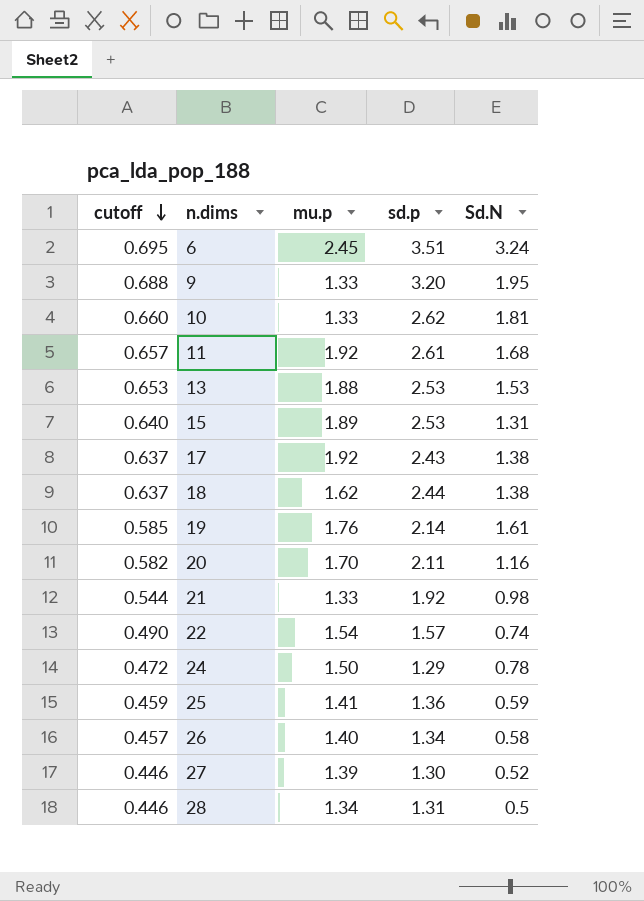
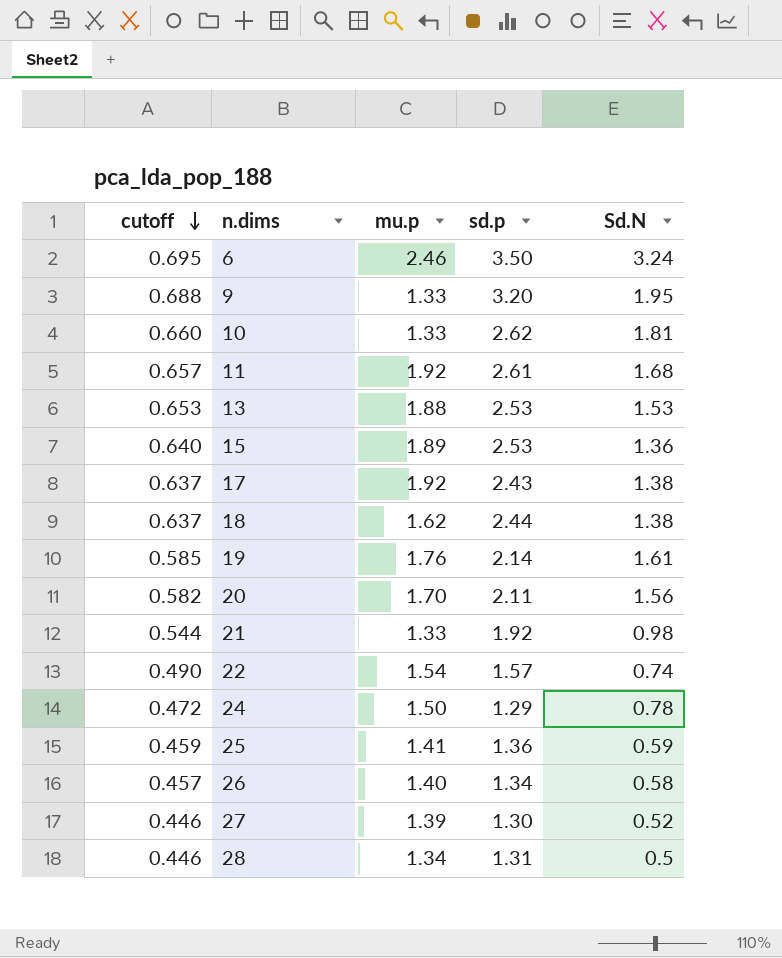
6 | mu.p: 2.45 -> 2.46
6 | sd.p: 3.51 -> 3.50
15 | Sd.N: 1.31 -> 1.36
20 | Sd.N: 1.16 -> 1.56

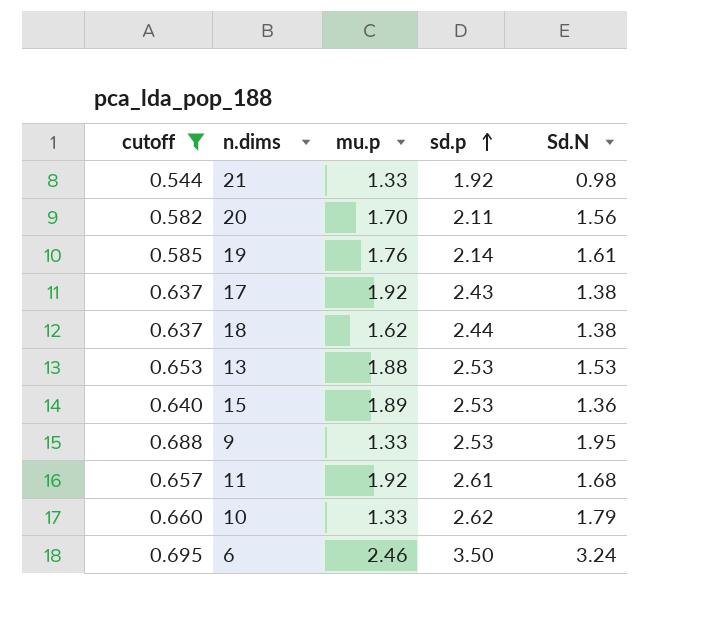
filter: none -> cutoff >= 0.544
row order: cutoff descending -> sd.p ascending
9 | sd.p: 3.20 -> 2.53
10 | Sd.N: 1.81 -> 1.79

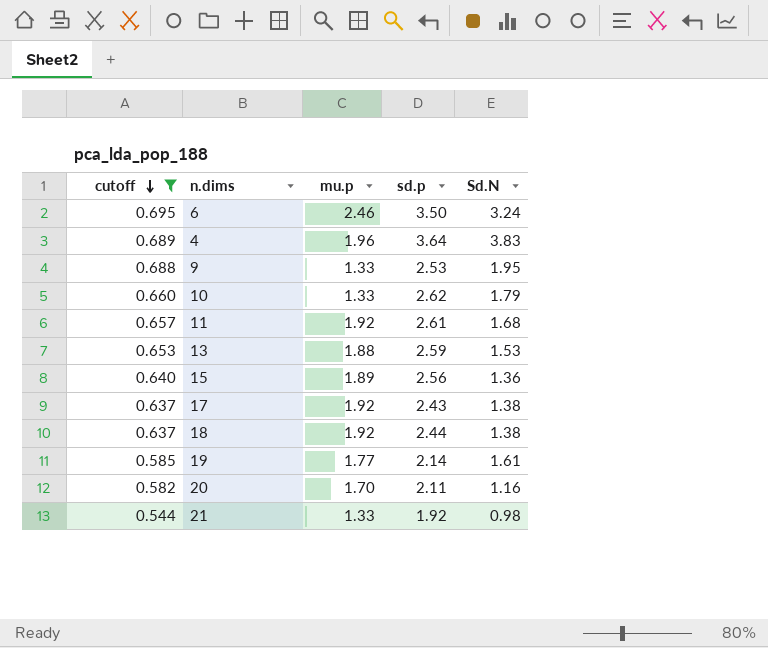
row order: sd.p ascending -> cutoff descending
row 4: none -> 0.689 | 1.96 | 3.64 | 3.83
13 | sd.p: 2.53 -> 2.59
15 | sd.p: 2.53 -> 2.56
18 | mu.p: 1.62 -> 1.92
19 | mu.p: 1.76 -> 1.77
20 | Sd.N: 1.56 -> 1.16

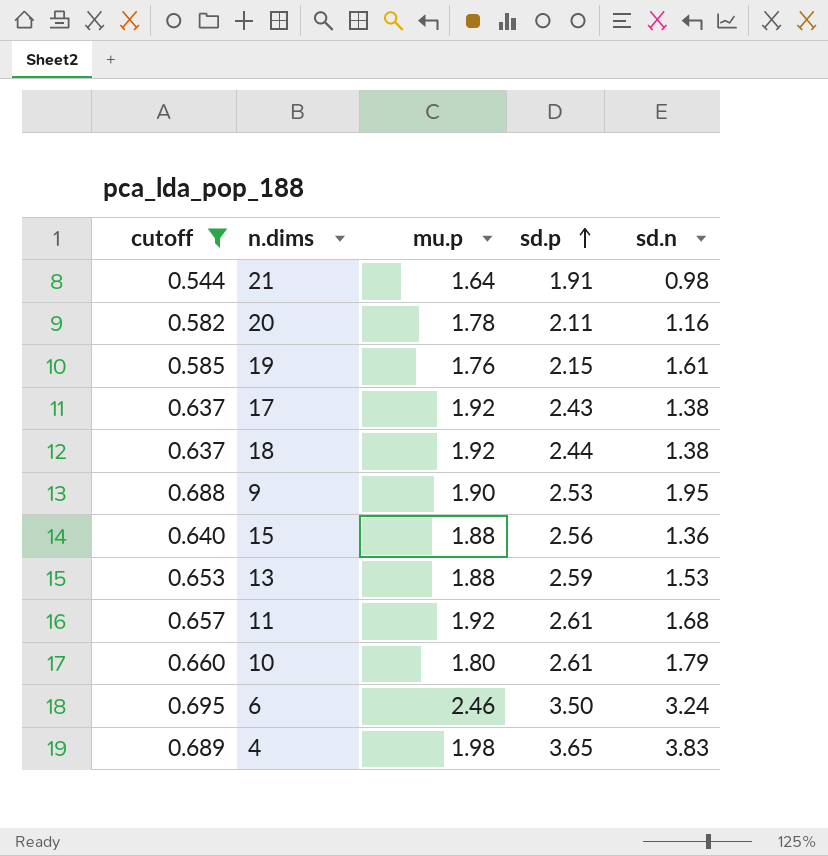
row order: cutoff descending -> sd.p ascending
column name: Sd.N -> sd.n
21 | mu.p: 1.33 -> 1.64
21 | sd.p: 1.92 -> 1.91
20 | mu.p: 1.70 -> 1.78
19 | mu.p: 1.77 -> 1.76
19 | sd.p: 2.14 -> 2.15
9 | mu.p: 1.33 -> 1.90
15 | mu.p: 1.89 -> 1.88
10 | mu.p: 1.33 -> 1.80
10 | sd.p: 2.62 -> 2.61
4 | mu.p: 1.96 -> 1.98
4 | sd.p: 3.64 -> 3.65

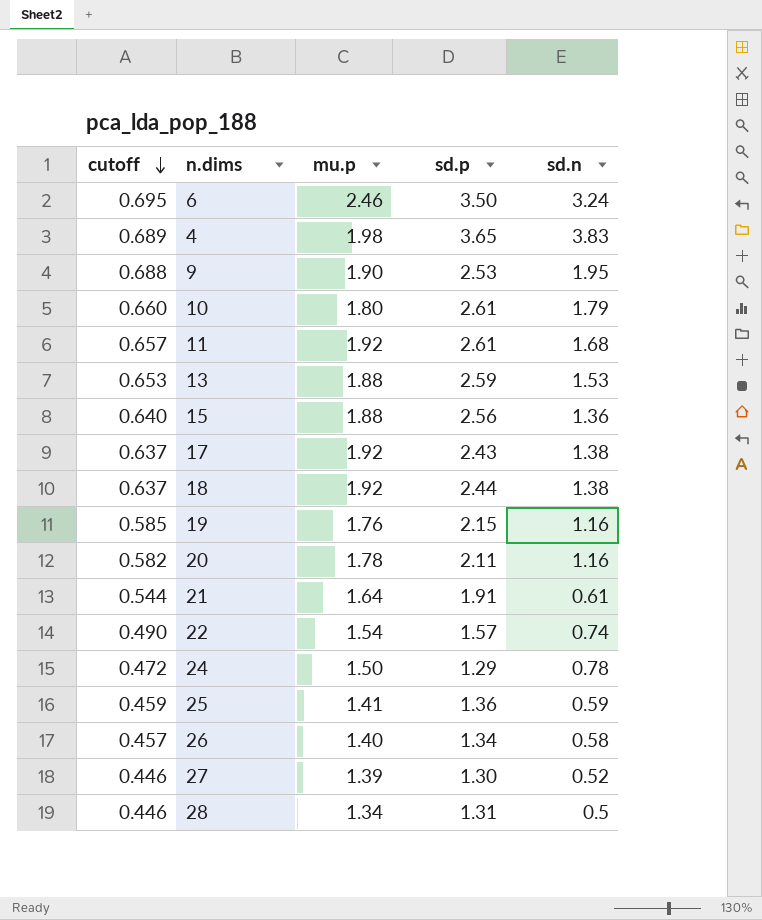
filter: cutoff >= 0.544 -> none
row order: sd.p ascending -> cutoff descending
19 | sd.n: 1.61 -> 1.16
21 | sd.n: 0.98 -> 0.61

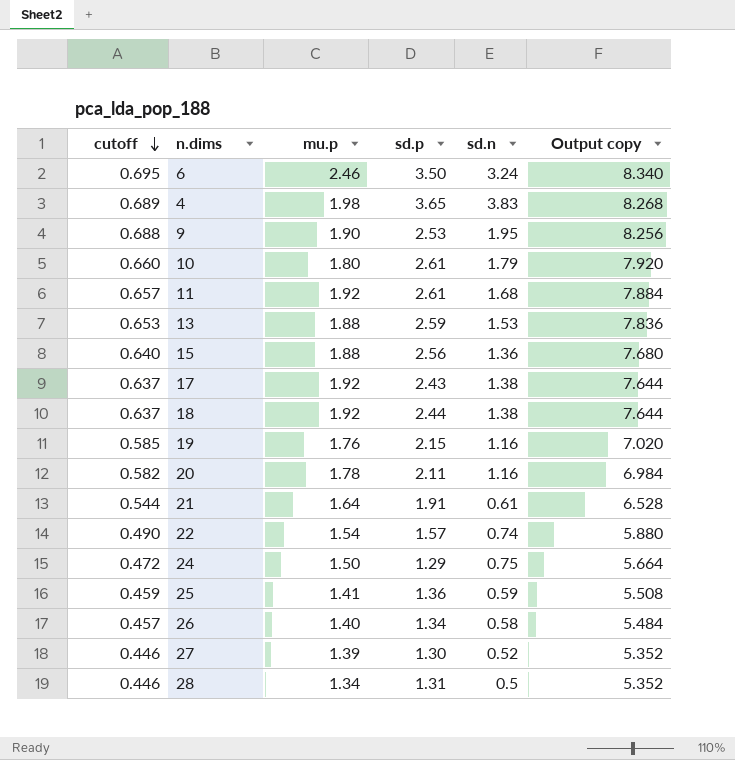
column Output copy | formula: none -> [cutoff] * 12
24 | sd.n: 0.78 -> 0.75

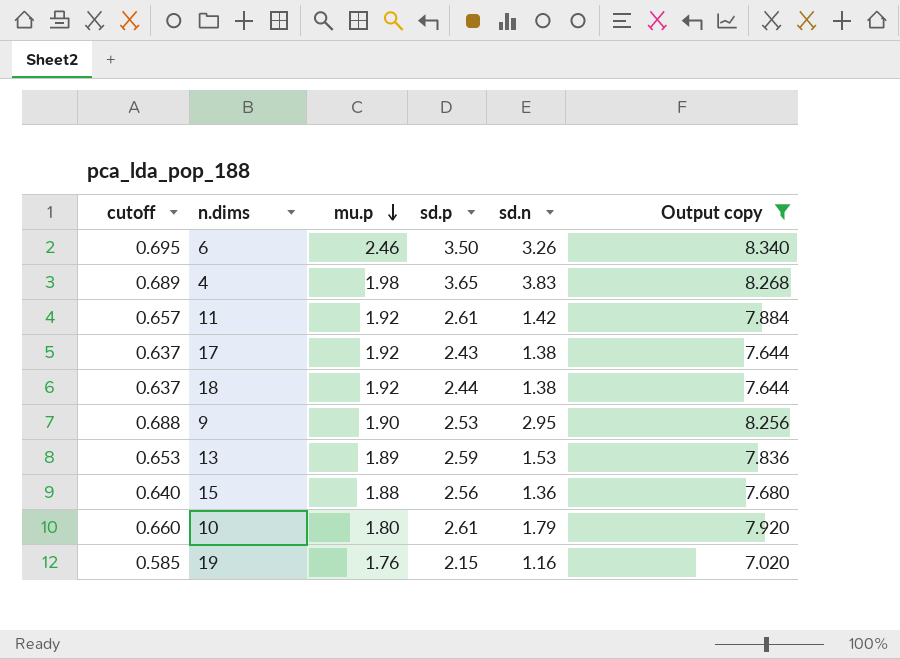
filter: none -> Output copy >= 7.020
row order: cutoff descending -> mu.p descending
6 | sd.n: 3.24 -> 3.26
11 | sd.n: 1.68 -> 1.42
9 | sd.n: 1.95 -> 2.95
13 | mu.p: 1.88 -> 1.89

